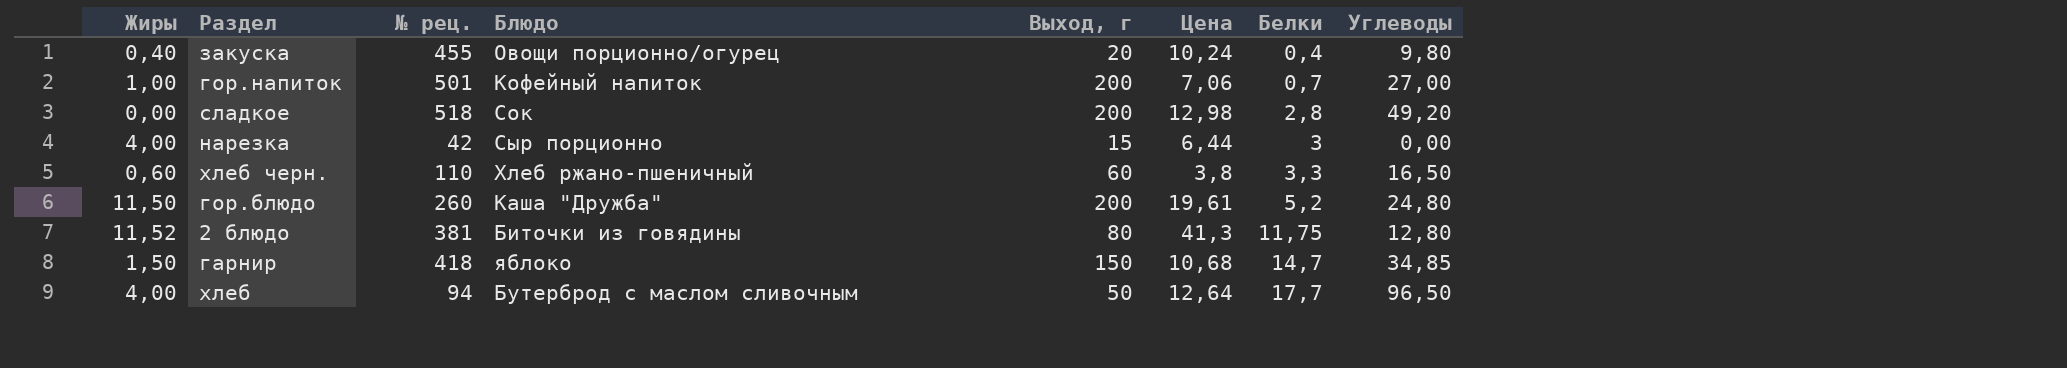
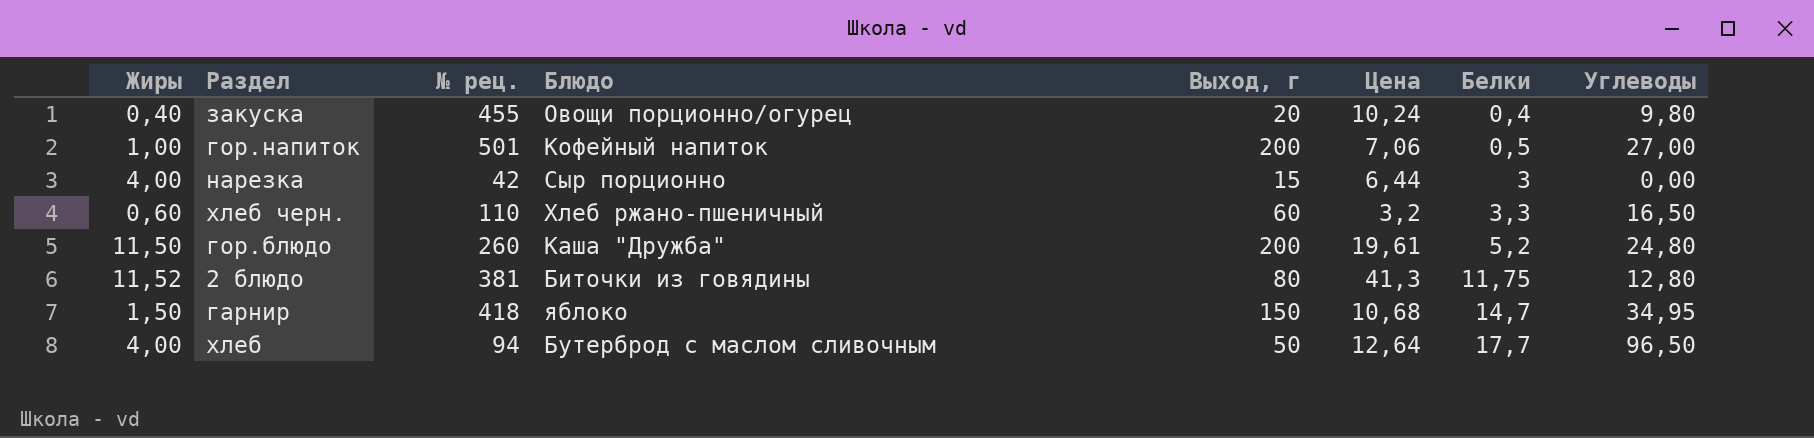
row сладкое: 0,00 | 518 | Сок | 200 | 12,98 | 2,8 | 49,20 -> none
гор.напиток | Белки: 0,7 -> 0,5
хлеб черн. | Цена: 3,8 -> 3,2
гарнир | Углеводы: 34,85 -> 34,95

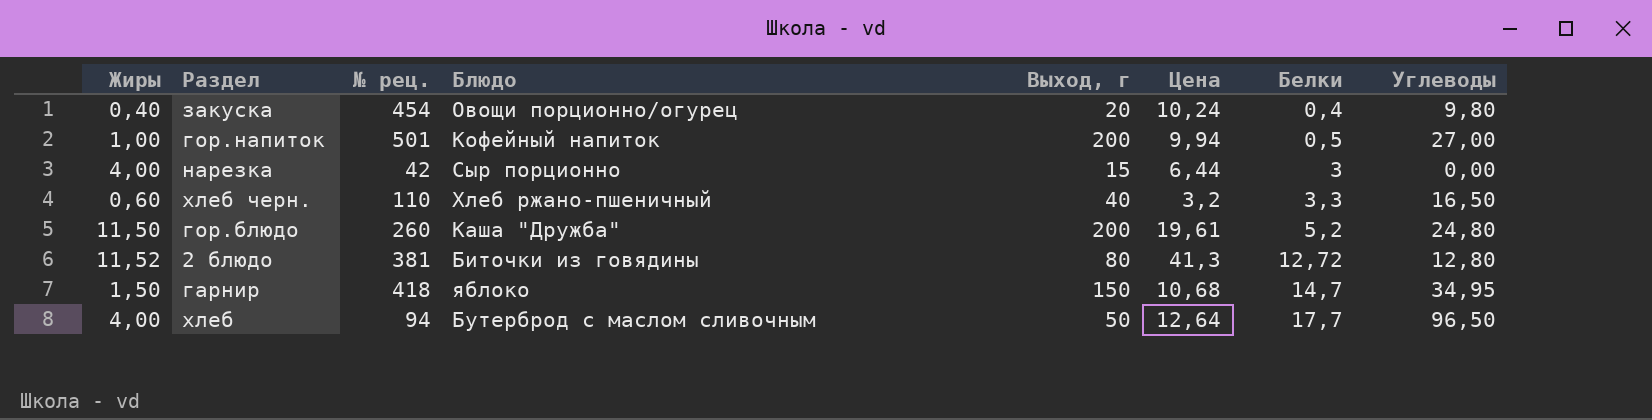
закуска | № рец.: 455 -> 454
гор.напиток | Цена: 7,06 -> 9,94
хлеб черн. | Выход, г: 60 -> 40
2 блюдо | Белки: 11,75 -> 12,72

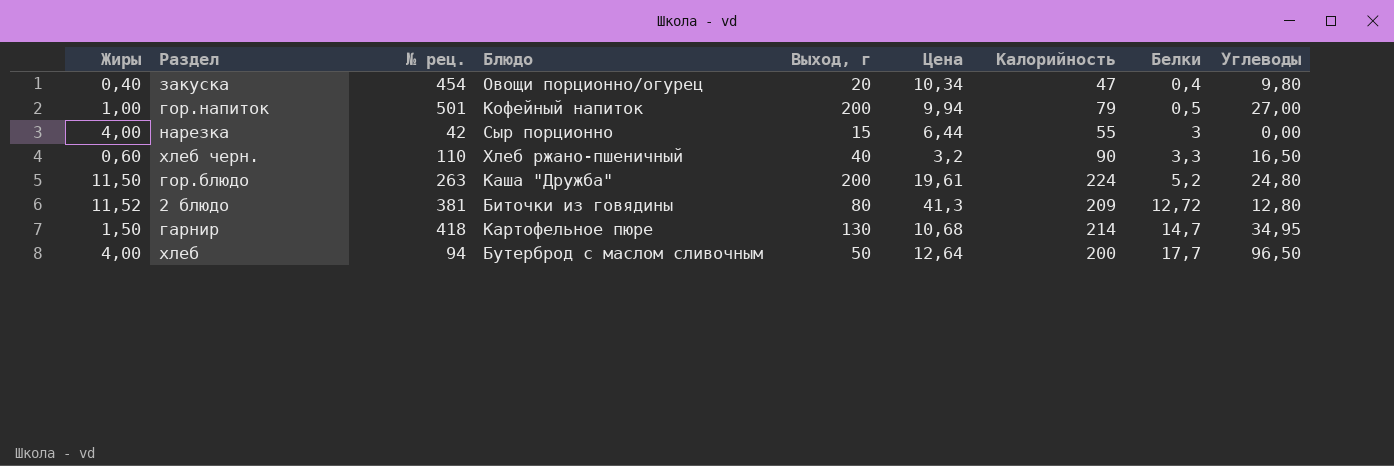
column Калорийность | position: none -> 7
закуска | Цена: 10,24 -> 10,34
гор.блюдо | № рец.: 260 -> 263
гарнир | Блюдо: яблоко -> Картофельное пюре
гарнир | Выход, г: 150 -> 130

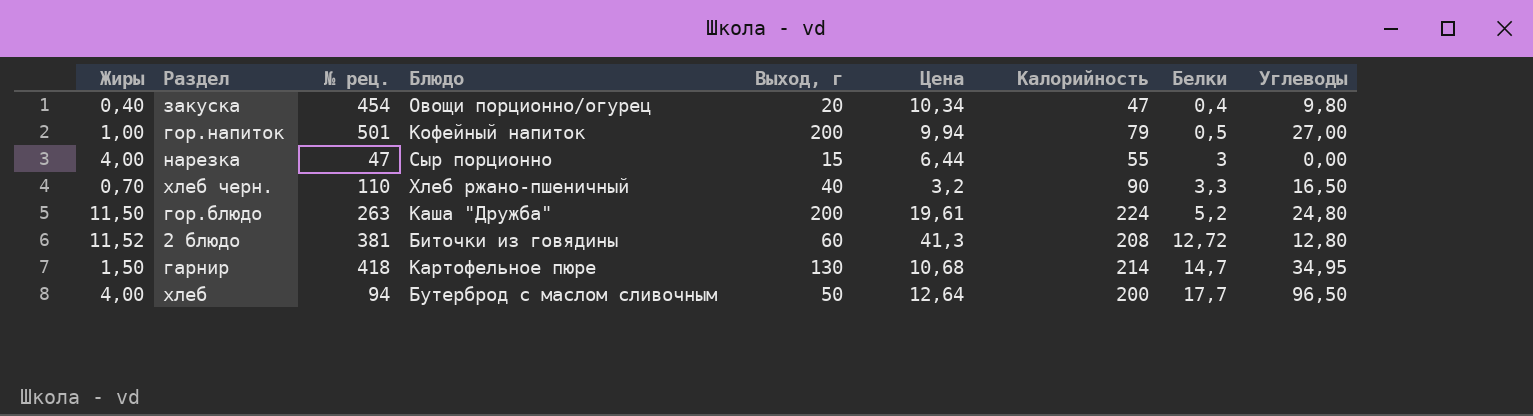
нарезка | № рец.: 42 -> 47
хлеб черн. | Жиры: 0,60 -> 0,70
2 блюдо | Выход, г: 80 -> 60
2 блюдо | Калорийность: 209 -> 208

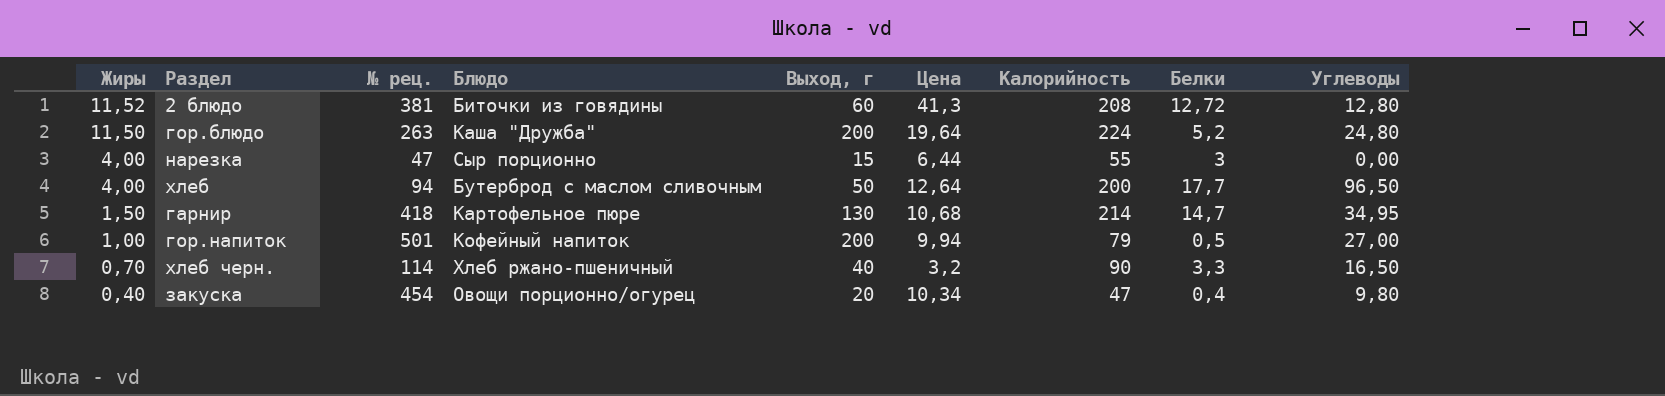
row order: Белки ascending -> Жиры descending
гор.блюдо | Цена: 19,61 -> 19,64
хлеб черн. | № рец.: 110 -> 114

